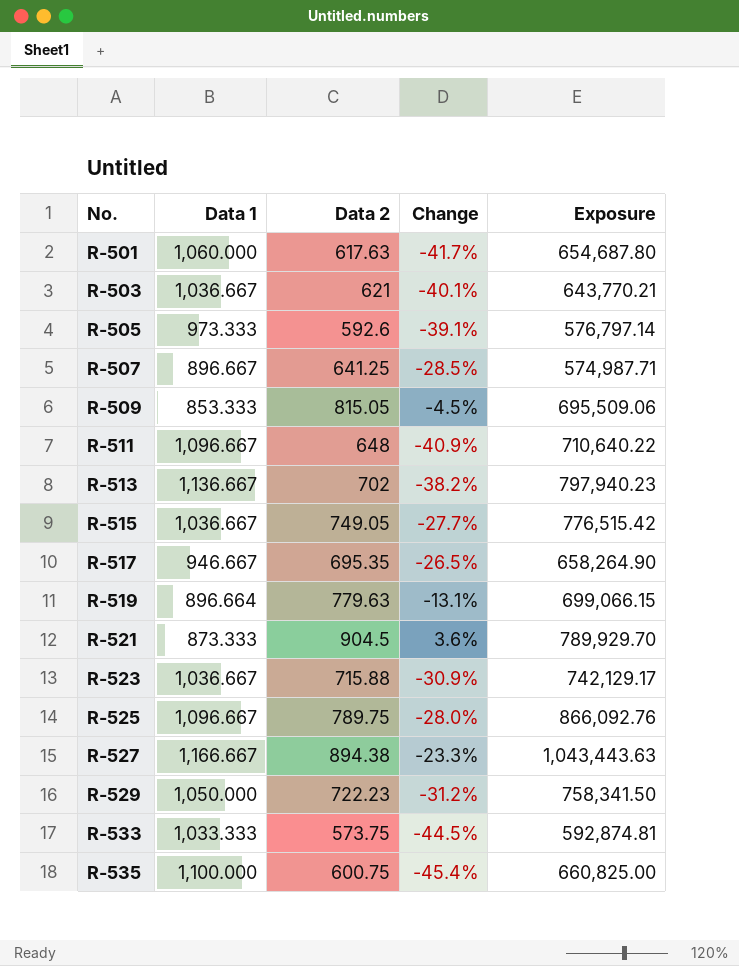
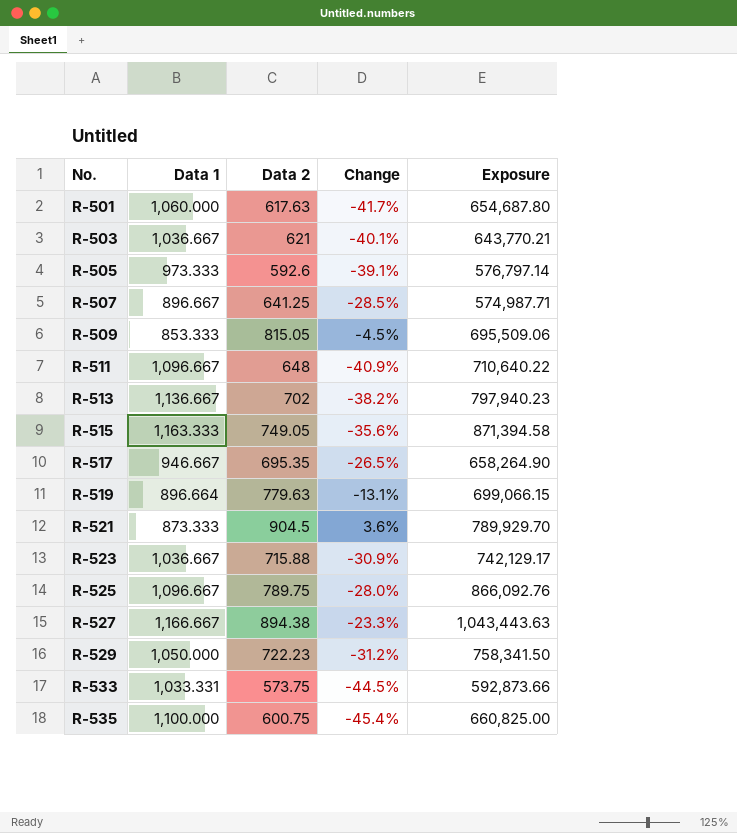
R-515 | Data 1: 1,036.667 -> 1,163.333
R-515 | Change: -27.7% -> -35.6%
R-515 | Exposure: 776,515.42 -> 871,394.58
R-533 | Data 1: 1,033.333 -> 1,033.331
R-533 | Exposure: 592,874.81 -> 592,873.66

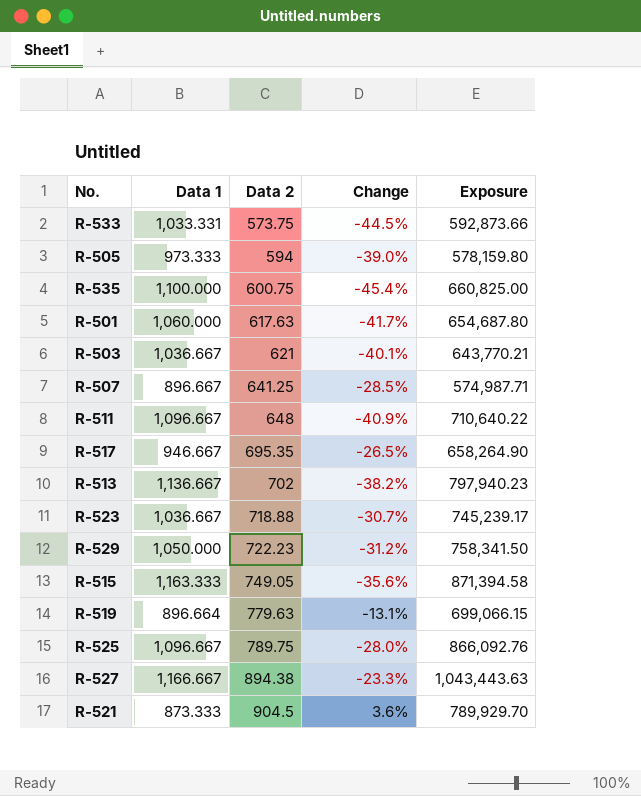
row order: No. ascending -> Data 2 ascending
row R-509: 853.333 | 815.05 | -4.5% | 695,509.06 -> none
R-505 | Data 2: 592.6 -> 594
R-505 | Change: -39.1% -> -39.0%
R-505 | Exposure: 576,797.14 -> 578,159.80
R-523 | Data 2: 715.88 -> 718.88
R-523 | Change: -30.9% -> -30.7%
R-523 | Exposure: 742,129.17 -> 745,239.17

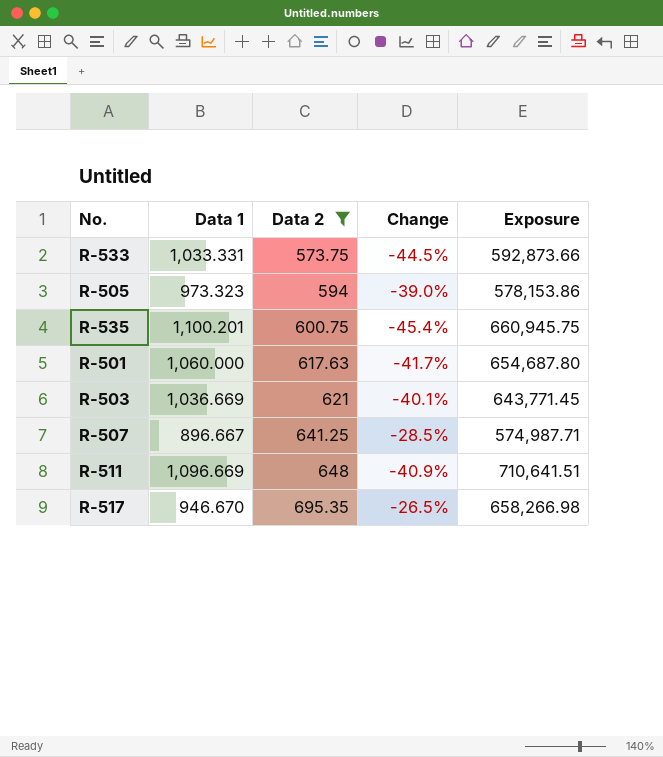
filter: none -> Data 2 <= 695.35
R-505 | Data 1: 973.333 -> 973.323
R-505 | Exposure: 578,159.80 -> 578,153.86
R-535 | Data 1: 1,100.000 -> 1,100.201
R-535 | Exposure: 660,825.00 -> 660,945.75
R-503 | Data 1: 1,036.667 -> 1,036.669
R-503 | Exposure: 643,770.21 -> 643,771.45
R-511 | Data 1: 1,096.667 -> 1,096.669
R-511 | Exposure: 710,640.22 -> 710,641.51
R-517 | Data 1: 946.667 -> 946.670
R-517 | Exposure: 658,264.90 -> 658,266.98

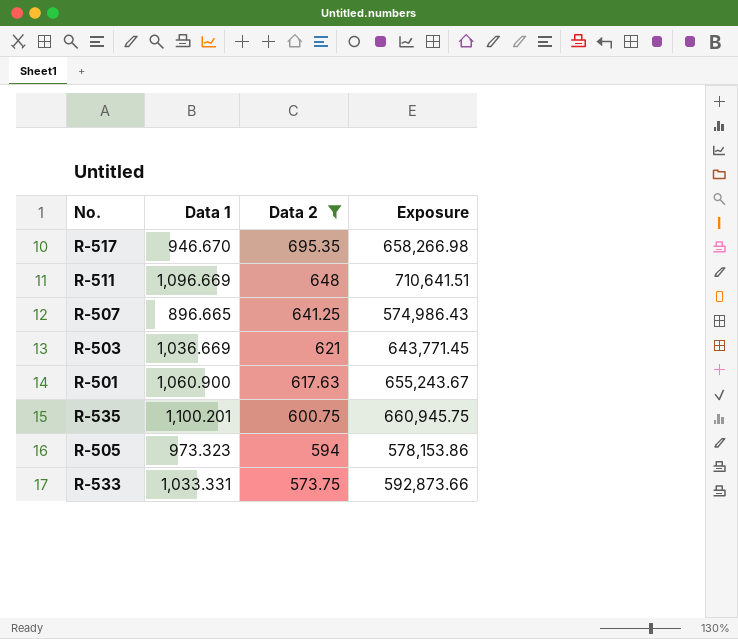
row order: Data 2 ascending -> Data 2 descending
column Change | formula: ([Data 2] - [Data 1]) / [Data 1] -> none
R-507 | Data 1: 896.667 -> 896.665
R-507 | Exposure: 574,987.71 -> 574,986.43
R-501 | Data 1: 1,060.000 -> 1,060.900
R-501 | Exposure: 654,687.80 -> 655,243.67

